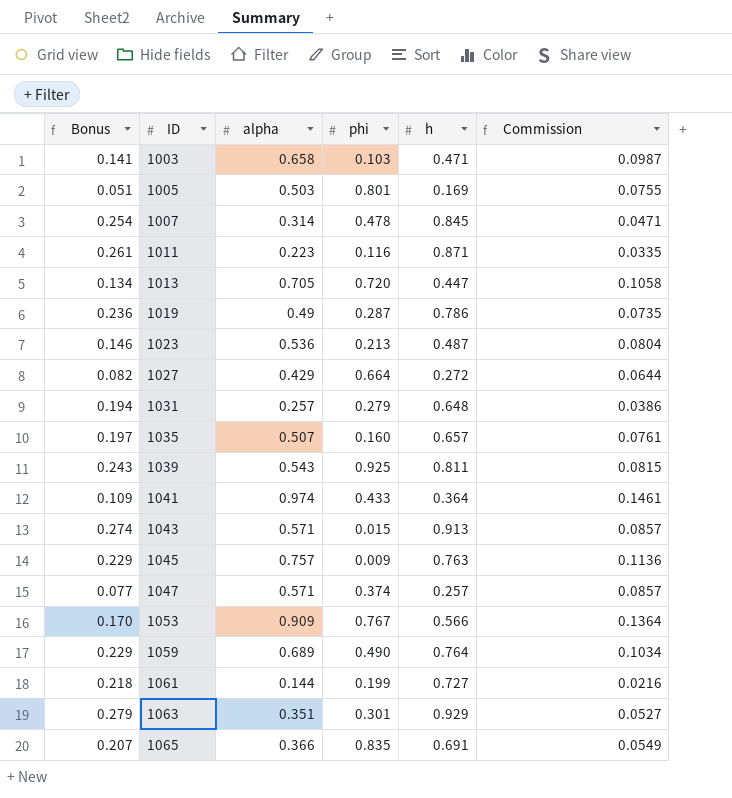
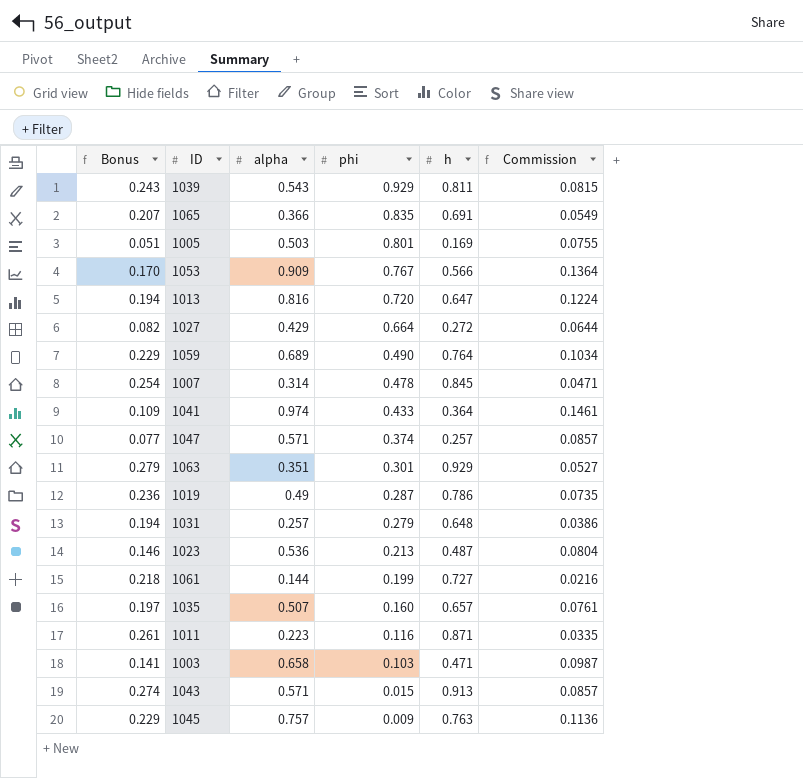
row order: ID ascending -> phi descending
1039 | phi: 0.925 -> 0.929
1013 | Bonus: 0.134 -> 0.194
1013 | alpha: 0.705 -> 0.816
1013 | h: 0.447 -> 0.647
1013 | Commission: 0.1058 -> 0.1224

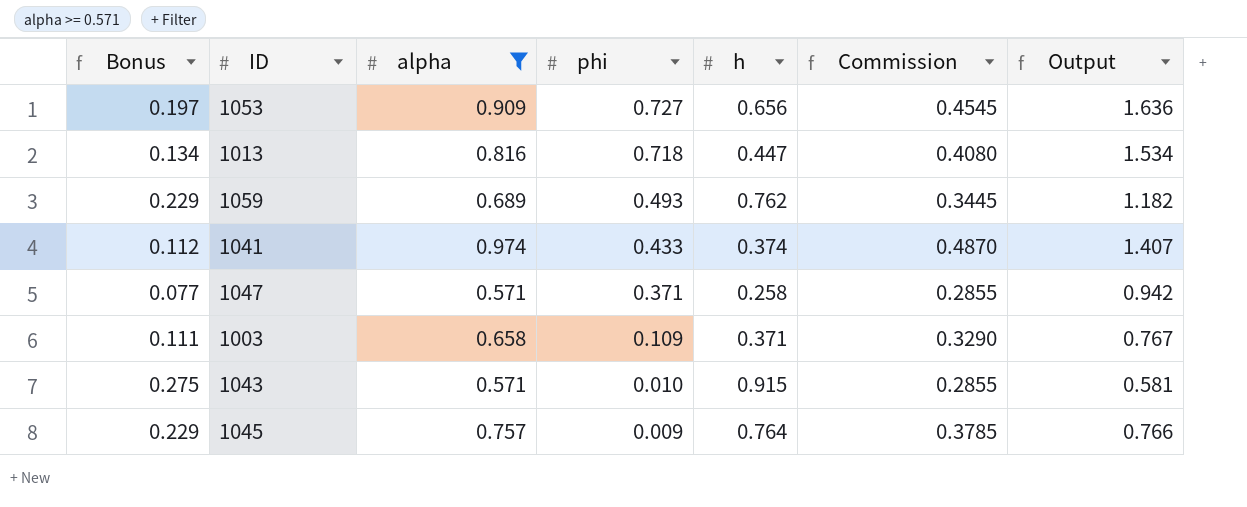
filter: none -> alpha >= 0.571
column Commission | formula: [alpha] * 0.15 -> [alpha] * 0.5
column Output | formula: none -> [alpha] + [phi]
1053 | Bonus: 0.170 -> 0.197
1053 | phi: 0.767 -> 0.727
1053 | h: 0.566 -> 0.656
1013 | Bonus: 0.194 -> 0.134
1013 | phi: 0.720 -> 0.718
1013 | h: 0.647 -> 0.447
1059 | phi: 0.490 -> 0.493
1059 | h: 0.764 -> 0.762
1041 | Bonus: 0.109 -> 0.112
1041 | h: 0.364 -> 0.374
1047 | phi: 0.374 -> 0.371
1047 | h: 0.257 -> 0.258
1003 | Bonus: 0.141 -> 0.111
1003 | phi: 0.103 -> 0.109
1003 | h: 0.471 -> 0.371
1043 | Bonus: 0.274 -> 0.275
1043 | phi: 0.015 -> 0.010
1043 | h: 0.913 -> 0.915
1045 | h: 0.763 -> 0.764

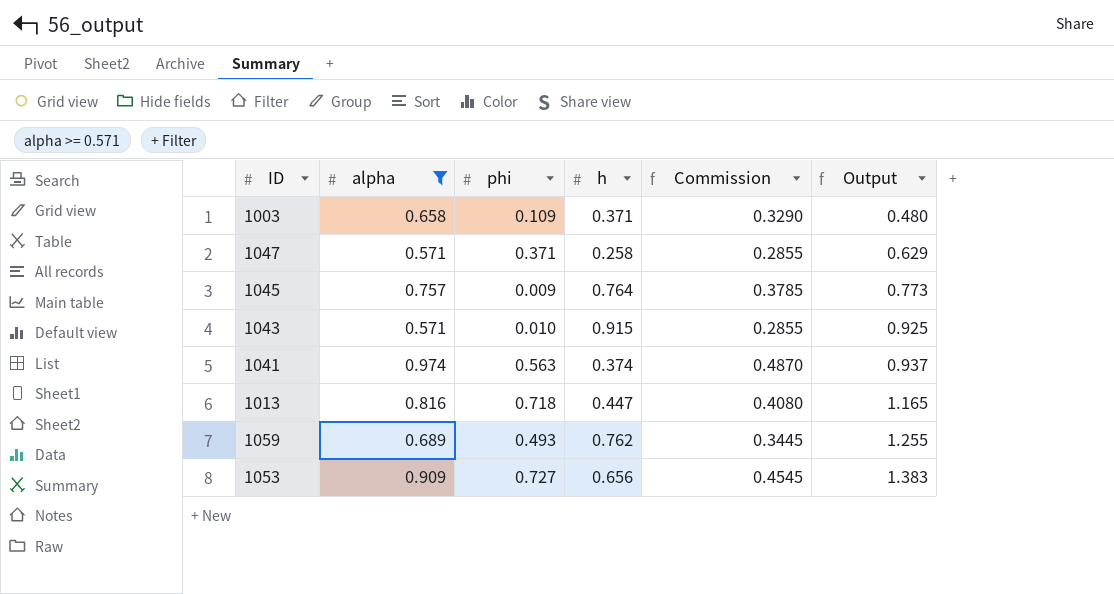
row order: phi descending -> Output ascending
column Bonus | formula: [h] * 0.3 -> none
column Output | formula: [alpha] + [phi] -> [phi] + [h]
1041 | phi: 0.433 -> 0.563

